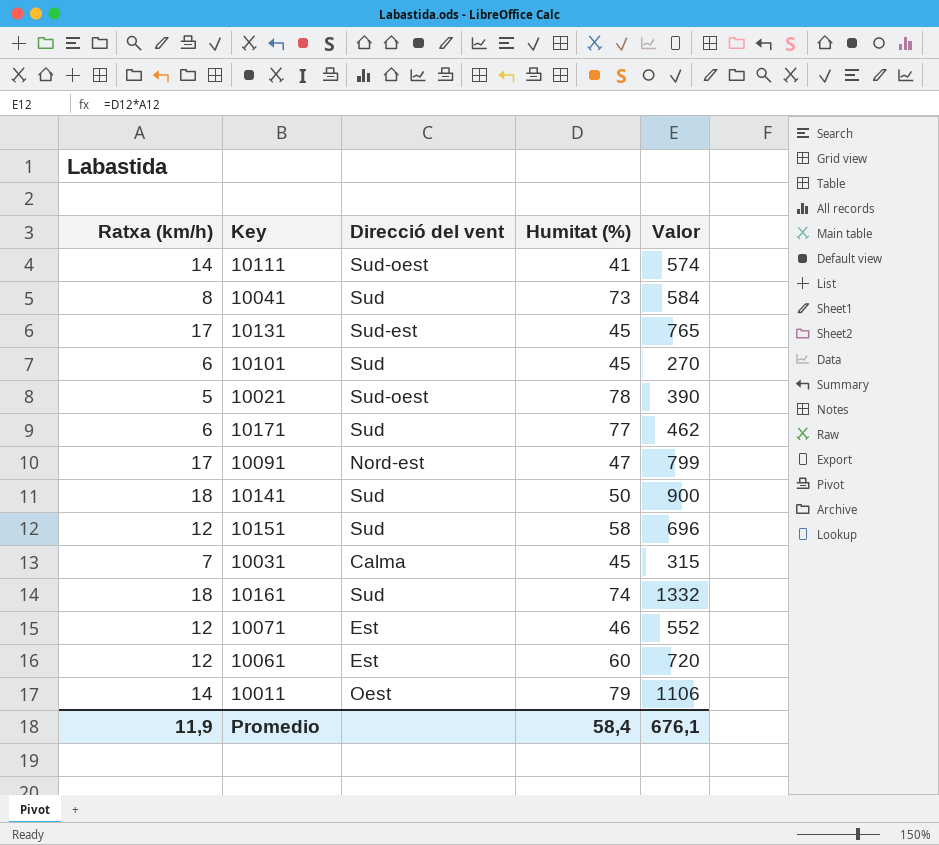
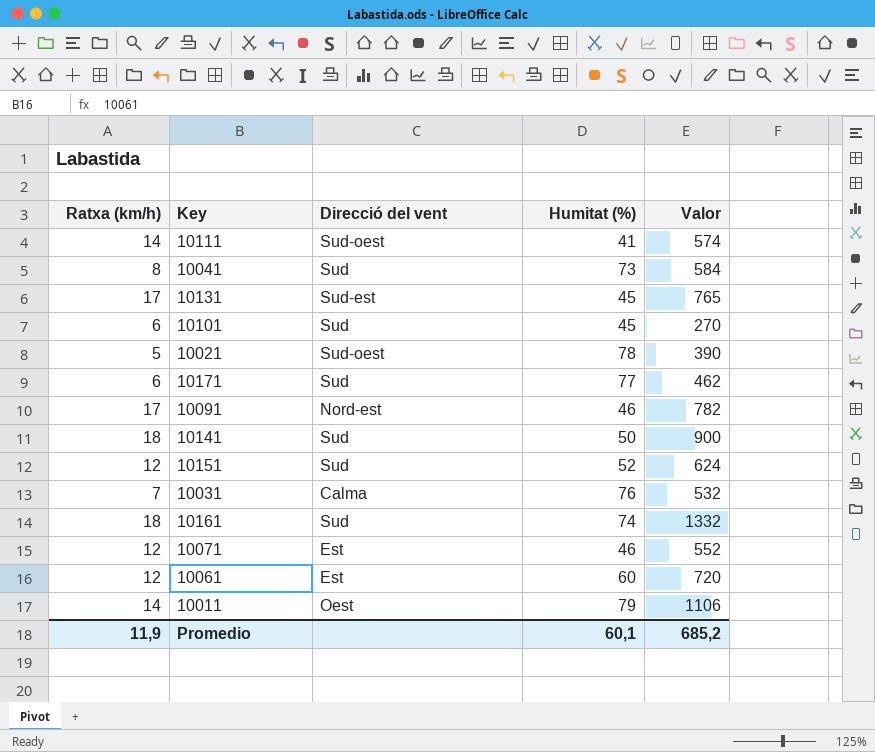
10091 | Humitat (%): 47 -> 46
10091 | Valor: 799 -> 782
10151 | Humitat (%): 58 -> 52
10151 | Valor: 696 -> 624
10031 | Humitat (%): 45 -> 76
10031 | Valor: 315 -> 532
Promedio | Humitat (%): 58,4 -> 60,1
Promedio | Valor: 676,1 -> 685,2

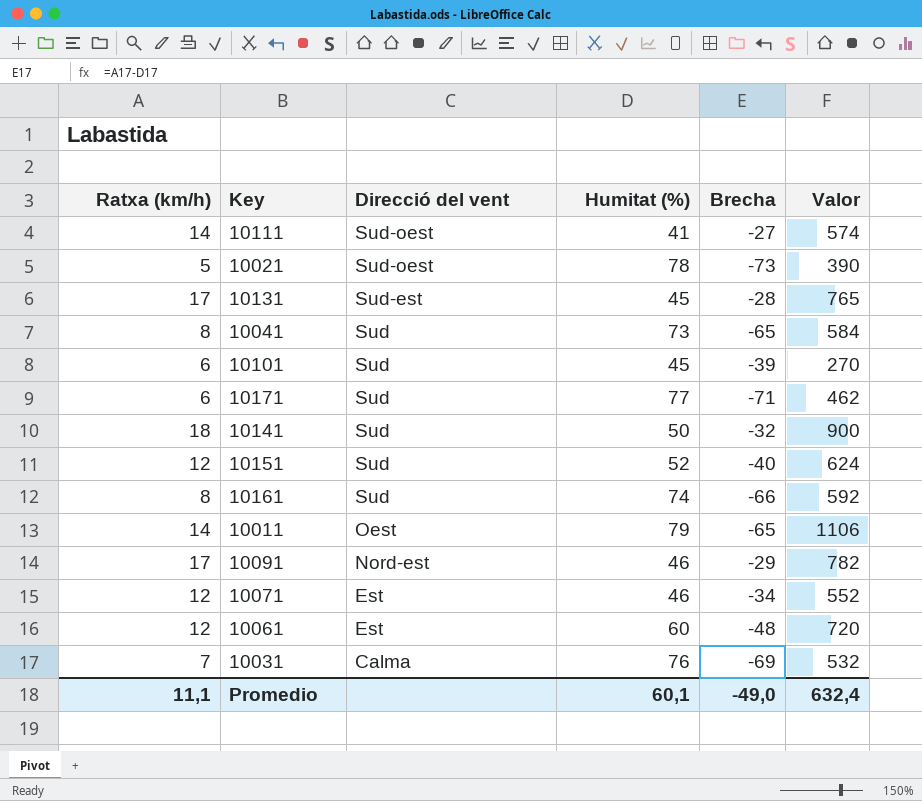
row order: none -> Direcció del vent descending
column Brecha | formula: none -> [Ratxa (km/h)] - [Humitat (%)]
10161 | Ratxa (km/h): 18 -> 8
10161 | Valor: 1332 -> 592
Promedio | Ratxa (km/h): 11,9 -> 11,1
Promedio | Valor: 685,2 -> 632,4

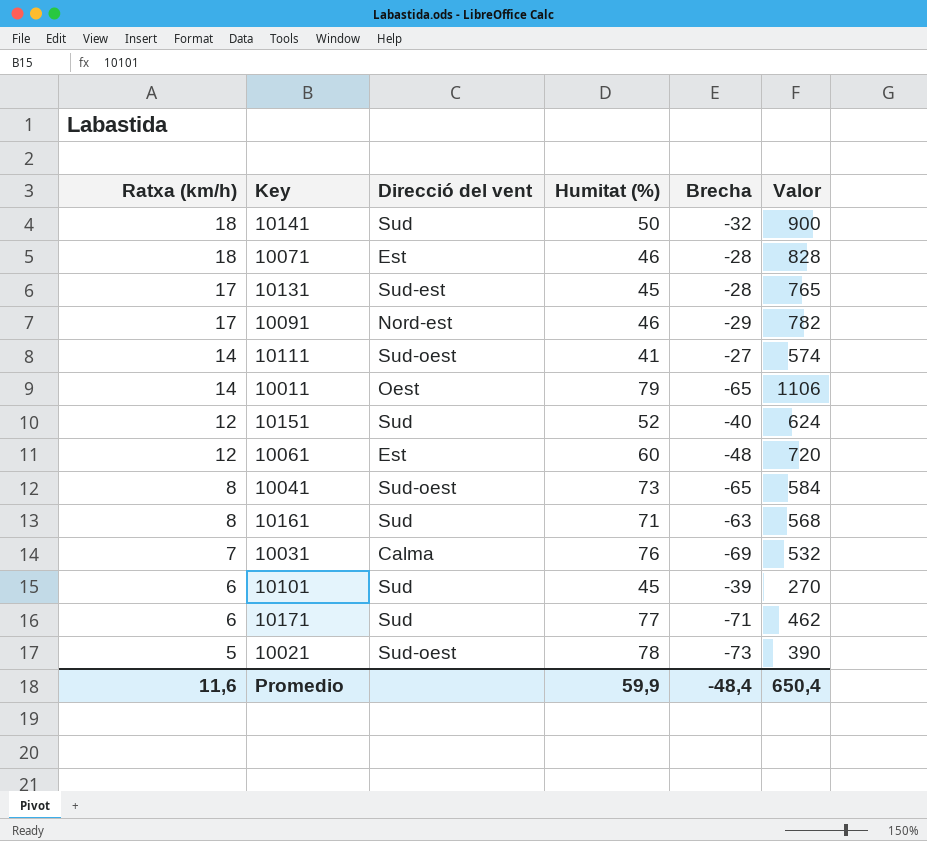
row order: Direcció del vent descending -> Ratxa (km/h) descending
10071 | Ratxa (km/h): 12 -> 18
10071 | Brecha: -34 -> -28
10071 | Valor: 552 -> 828
10041 | Direcció del vent: Sud -> Sud-oest
10161 | Humitat (%): 74 -> 71
10161 | Brecha: -66 -> -63
10161 | Valor: 592 -> 568
Promedio | Ratxa (km/h): 11,1 -> 11,6
Promedio | Humitat (%): 60,1 -> 59,9
Promedio | Brecha: -49,0 -> -48,4
Promedio | Valor: 632,4 -> 650,4

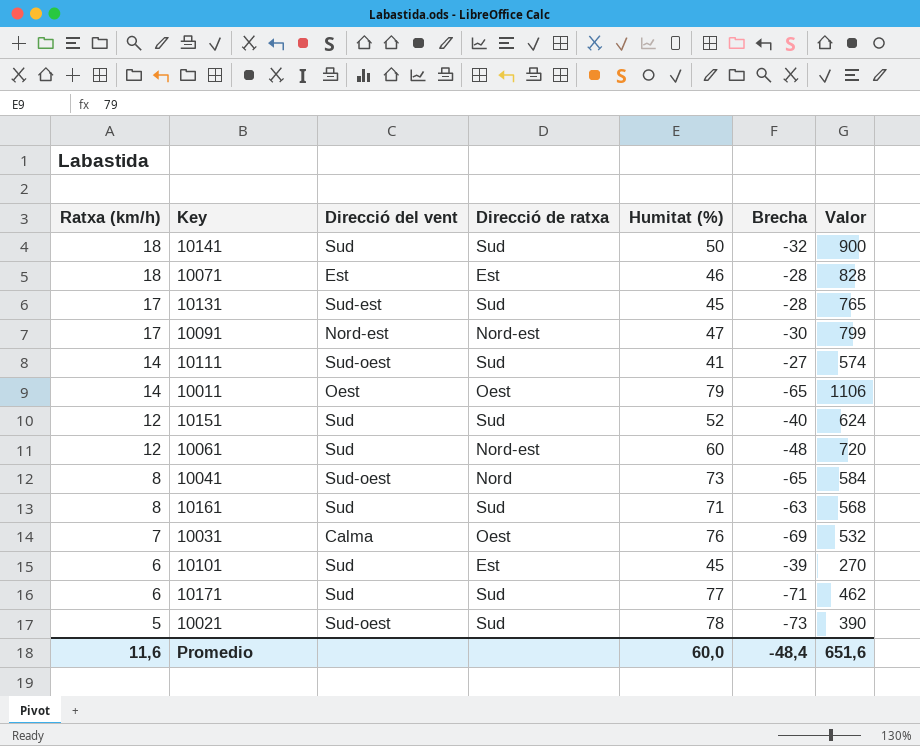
column Direcció de ratxa | position: none -> 4
10091 | Humitat (%): 46 -> 47
10091 | Brecha: -29 -> -30
10091 | Valor: 782 -> 799
10061 | Direcció del vent: Est -> Sud
Promedio | Humitat (%): 59,9 -> 60,0
Promedio | Valor: 650,4 -> 651,6

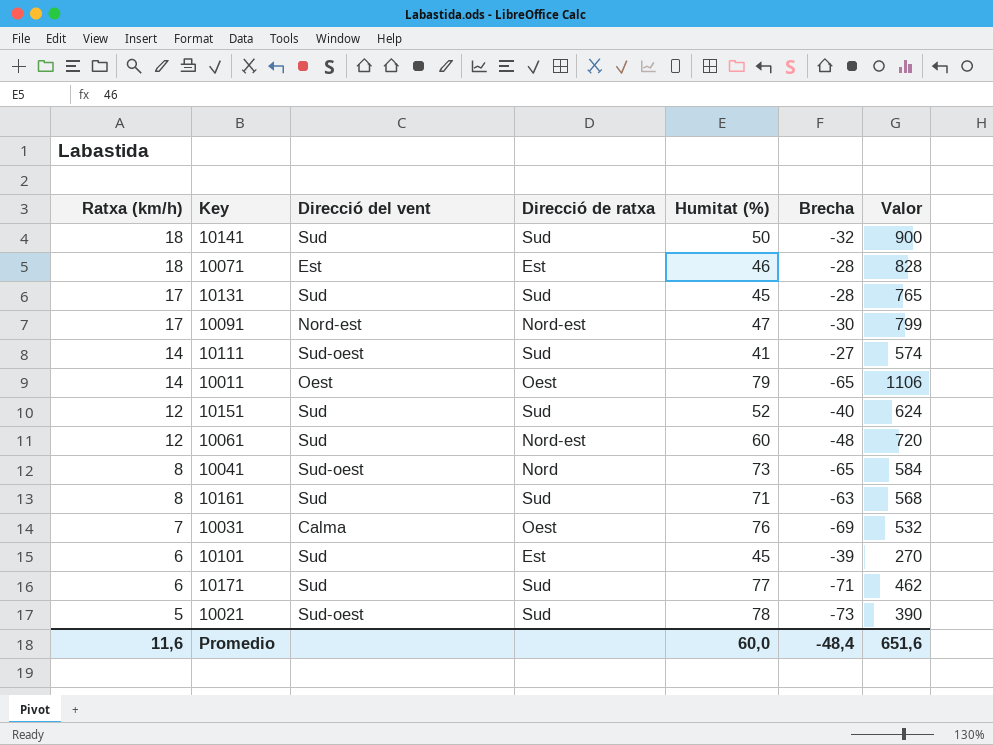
10131 | Direcció del vent: Sud-est -> Sud

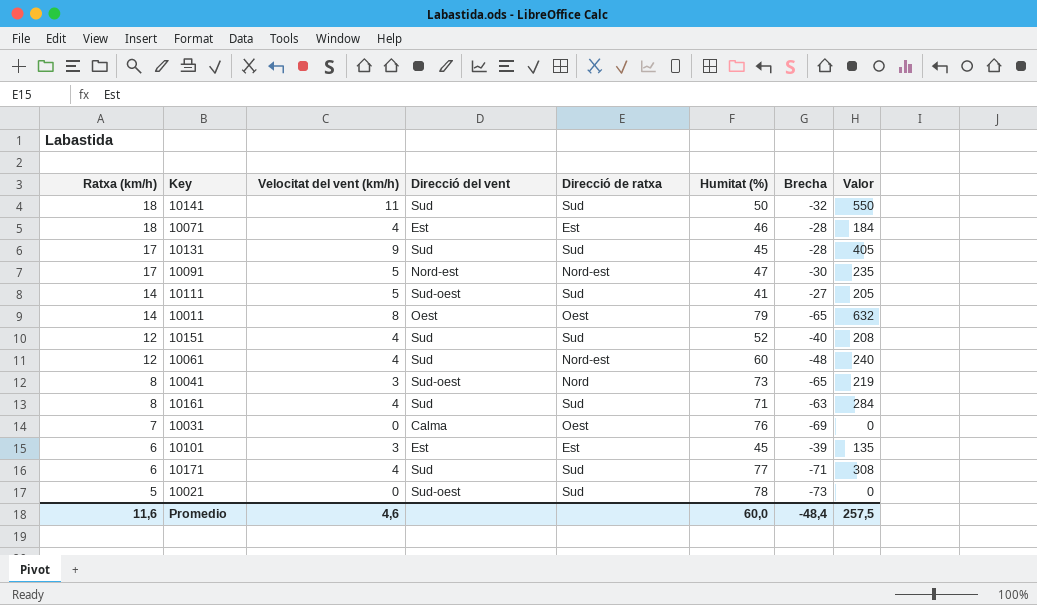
column Velocitat del vent (km/h) | position: none -> 3
column Valor | formula: [Ratxa (km/h)] * [Humitat (%)] -> [Velocitat del vent (km/h)] * [Humitat (%)]
10101 | Direcció del vent: Sud -> Est
Promedio | Valor: 651,6 -> 257,5

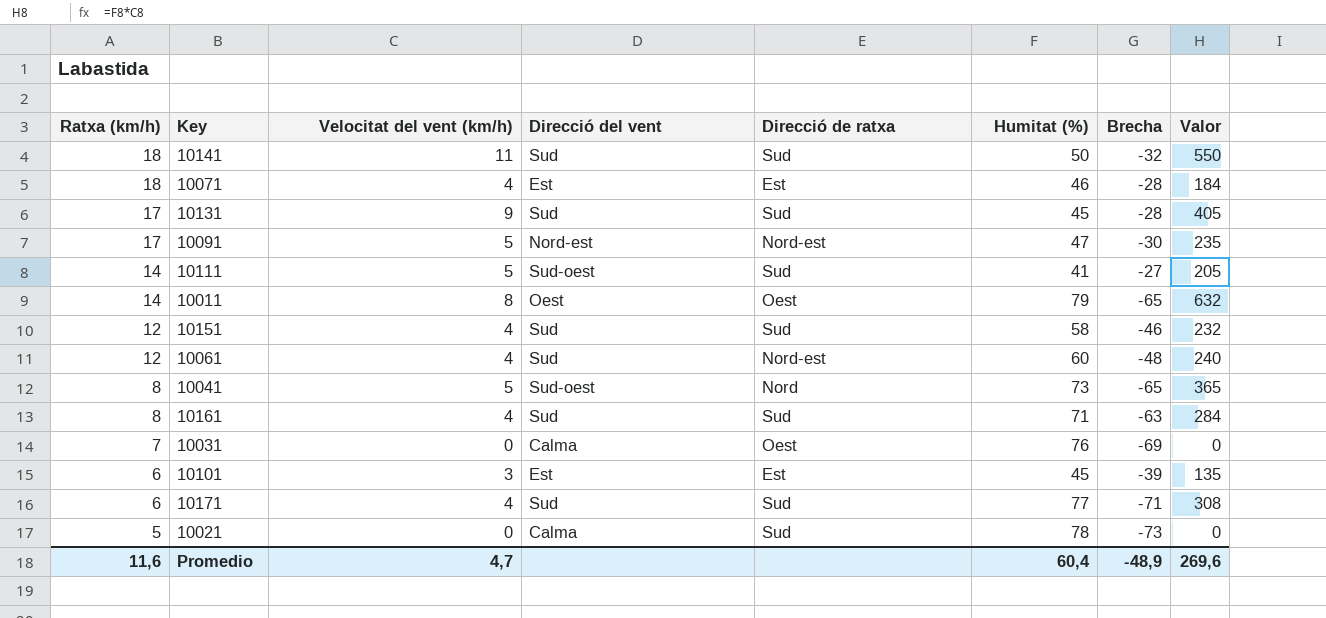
10151 | Humitat (%): 52 -> 58
10151 | Brecha: -40 -> -46
10151 | Valor: 208 -> 232
10041 | Velocitat del vent (km/h): 3 -> 5
10041 | Valor: 219 -> 365
10021 | Direcció del vent: Sud-oest -> Calma
Promedio | Velocitat del vent (km/h): 4,6 -> 4,7
Promedio | Humitat (%): 60,0 -> 60,4
Promedio | Brecha: -48,4 -> -48,9
Promedio | Valor: 257,5 -> 269,6

